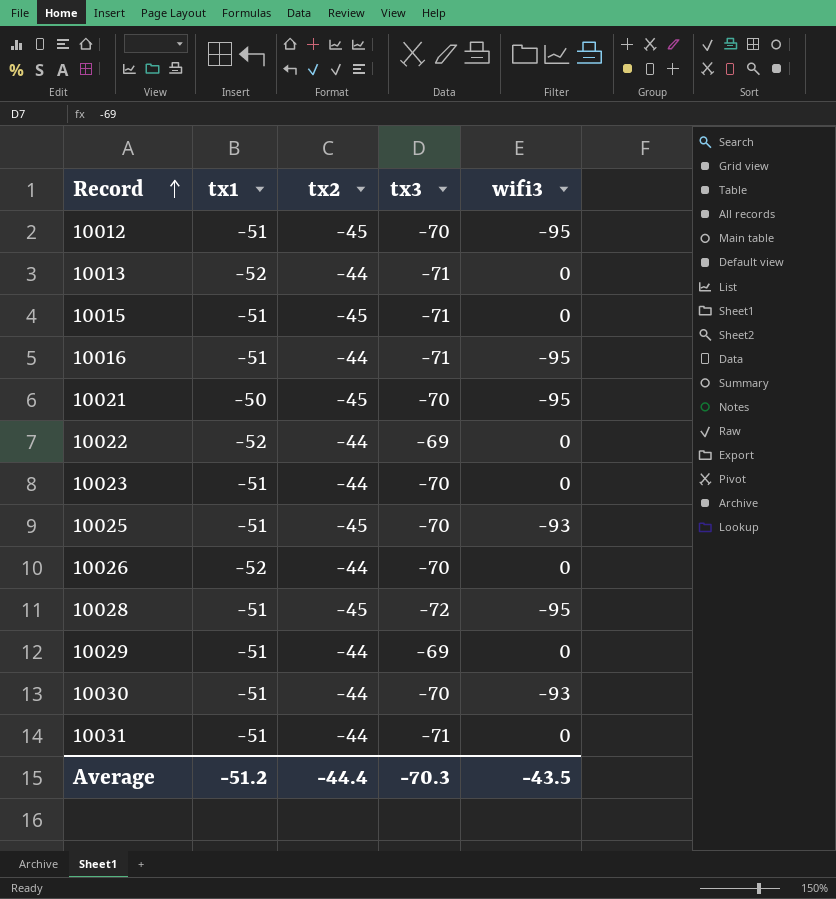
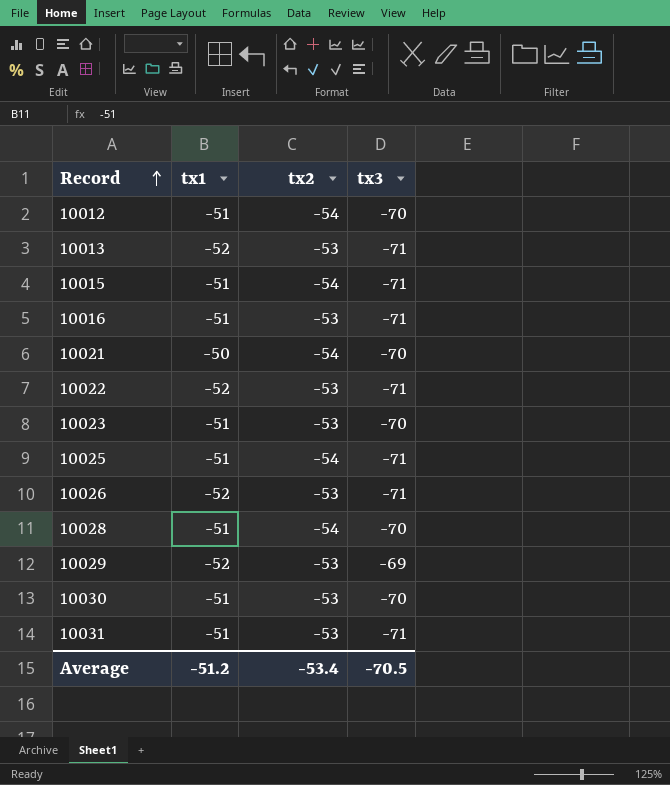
column wifi3 | position: 5 -> none
10012 | tx2: -45 -> -54
10013 | tx2: -44 -> -53
10015 | tx2: -45 -> -54
10016 | tx2: -44 -> -53
10021 | tx2: -45 -> -54
10022 | tx2: -44 -> -53
10022 | tx3: -69 -> -71
10023 | tx2: -44 -> -53
10025 | tx2: -45 -> -54
10025 | tx3: -70 -> -71
10026 | tx2: -44 -> -53
10026 | tx3: -70 -> -71
10028 | tx2: -45 -> -54
10028 | tx3: -72 -> -70
10029 | tx1: -51 -> -52
10029 | tx2: -44 -> -53
10030 | tx2: -44 -> -53
10031 | tx2: -44 -> -53
Average | tx2: -44.4 -> -53.4
Average | tx3: -70.3 -> -70.5

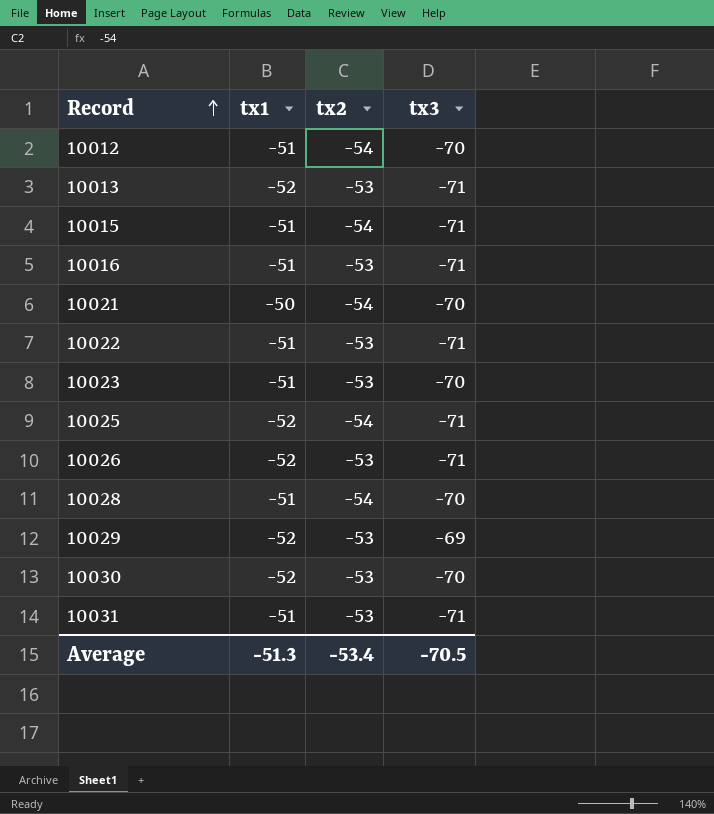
10022 | tx1: -52 -> -51
10025 | tx1: -51 -> -52
10030 | tx1: -51 -> -52
Average | tx1: -51.2 -> -51.3

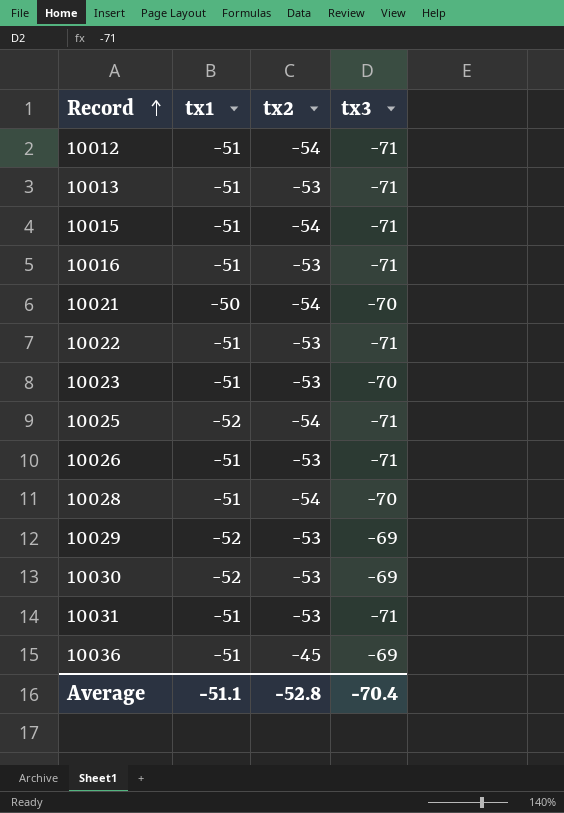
10012 | tx3: -70 -> -71
10013 | tx1: -52 -> -51
10026 | tx1: -52 -> -51
10030 | tx3: -70 -> -69
row 10036: none -> -51 | -45 | -69
Average | tx1: -51.3 -> -51.1
Average | tx2: -53.4 -> -52.8
Average | tx3: -70.5 -> -70.4

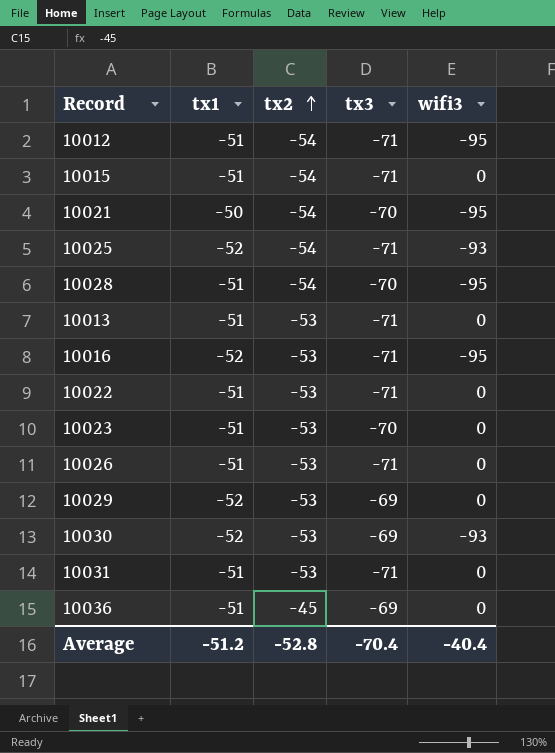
row order: Record ascending -> tx2 ascending
column wifi3 | position: none -> 5
10016 | tx1: -51 -> -52
Average | tx1: -51.1 -> -51.2

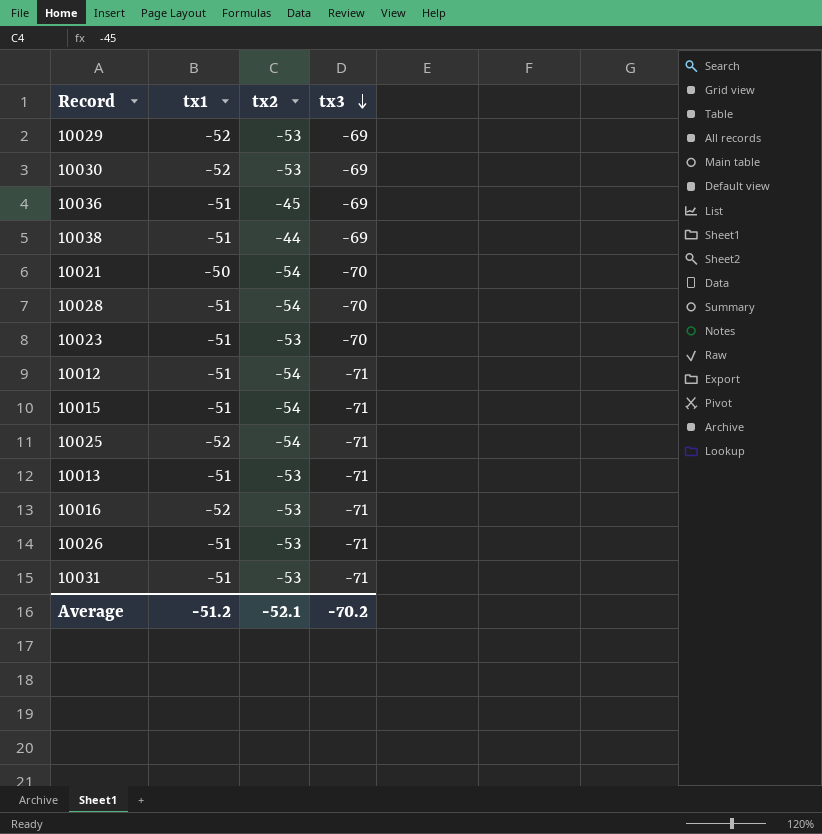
row order: tx2 ascending -> tx3 descending
column wifi3 | position: 5 -> none
row 10022: -51 | -53 | -71 | 0 -> none
row 10038: none -> -51 | -44 | -69
Average | tx2: -52.8 -> -52.1
Average | tx3: -70.4 -> -70.2

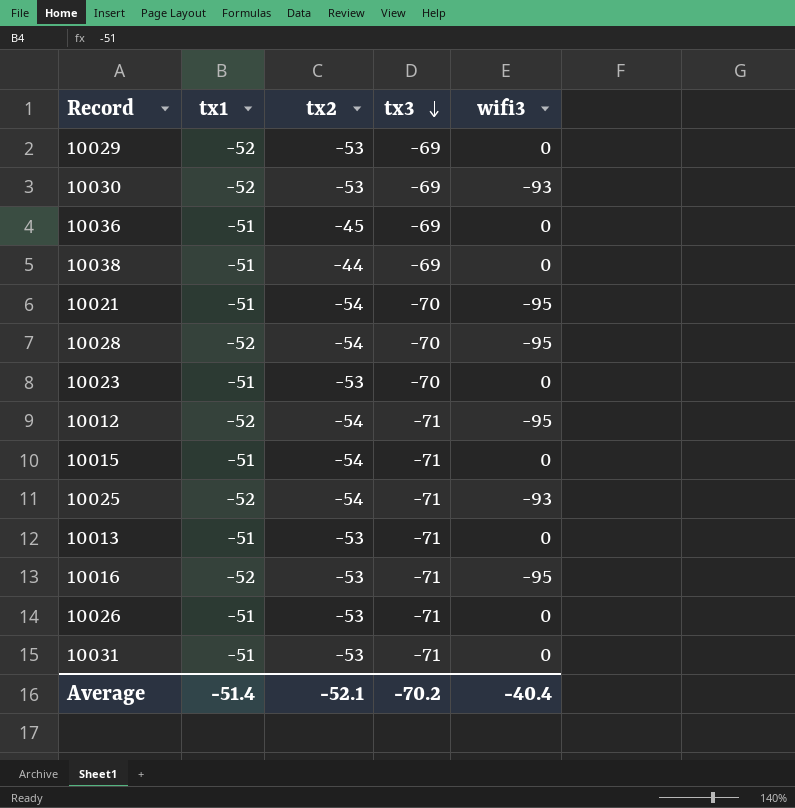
column wifi3 | position: none -> 5
10021 | tx1: -50 -> -51
10028 | tx1: -51 -> -52
10012 | tx1: -51 -> -52
Average | tx1: -51.2 -> -51.4

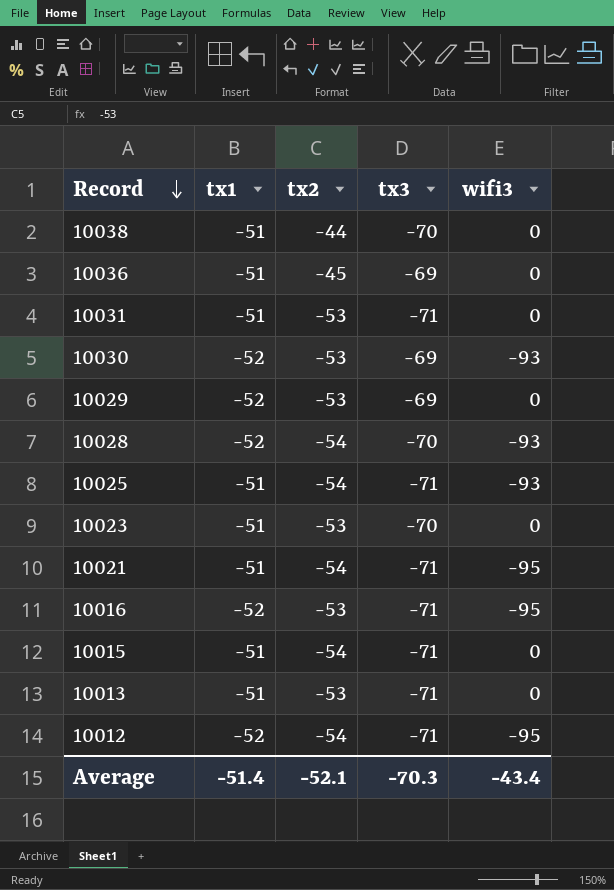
row order: tx3 descending -> Record descending
row 10026: -51 | -53 | -71 | 0 -> none
10038 | tx3: -69 -> -70
10028 | wifi3: -95 -> -93
10025 | tx1: -52 -> -51
10021 | tx3: -70 -> -71
Average | tx3: -70.2 -> -70.3
Average | wifi3: -40.4 -> -43.4

